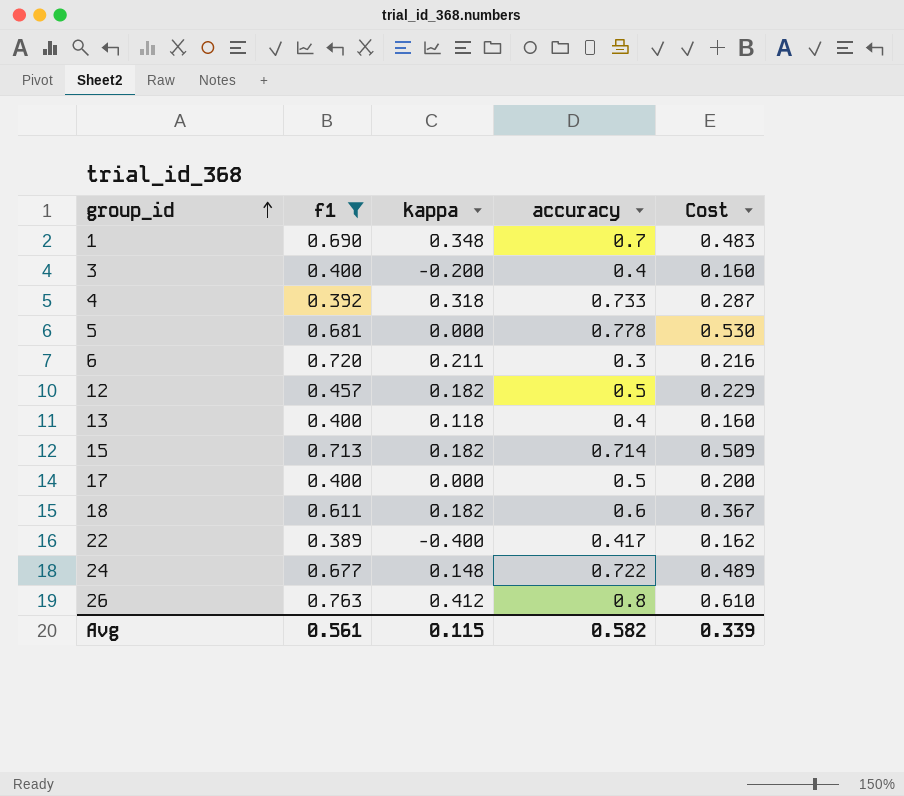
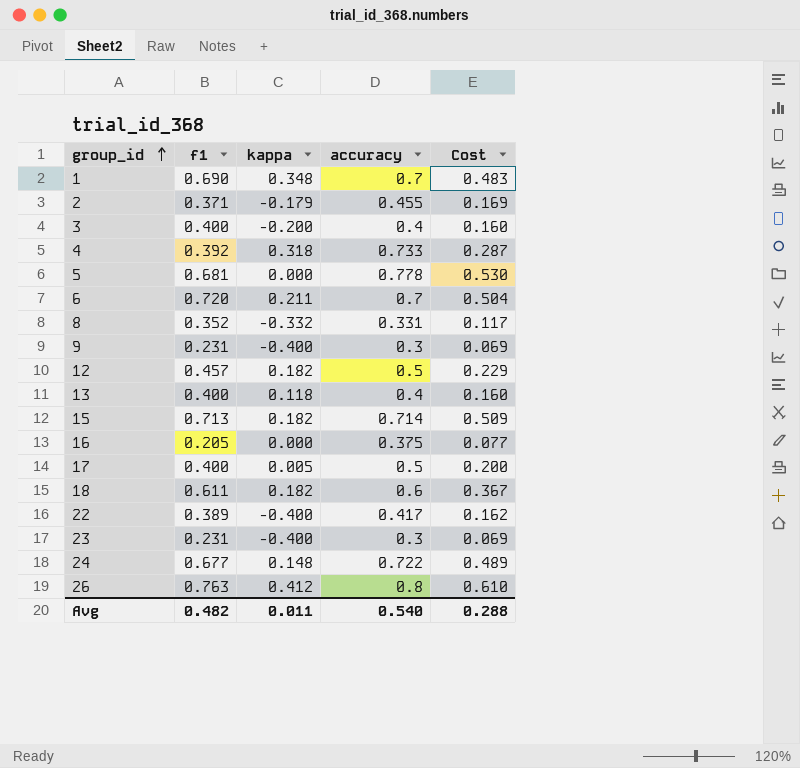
filter: f1 >= 0.389 -> none
6 | accuracy: 0.3 -> 0.7
6 | Cost: 0.216 -> 0.504
17 | kappa: 0.000 -> 0.005
Avg | f1: 0.561 -> 0.482
Avg | kappa: 0.115 -> 0.011
Avg | accuracy: 0.582 -> 0.540
Avg | Cost: 0.339 -> 0.288

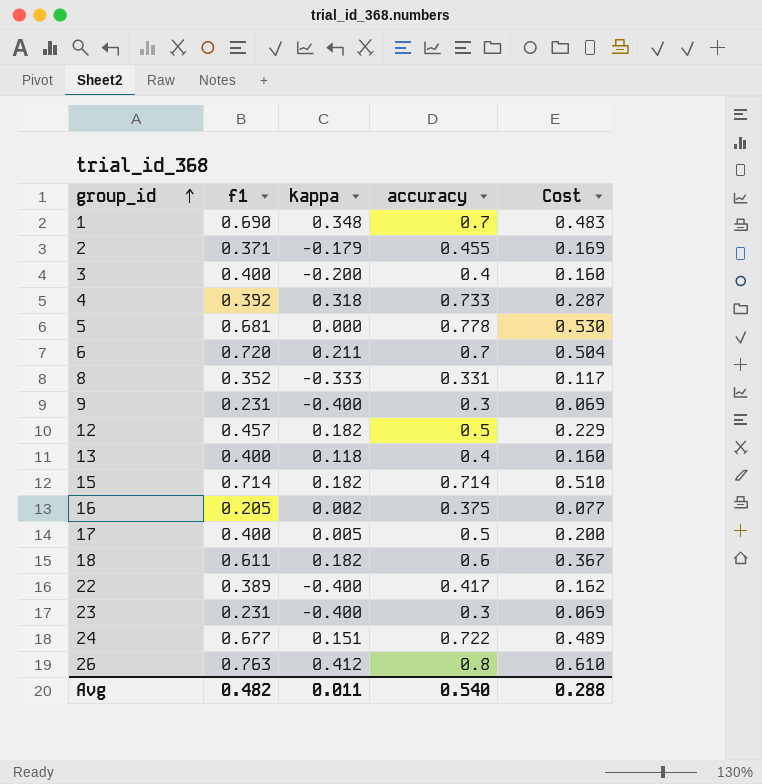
8 | kappa: -0.332 -> -0.333
15 | f1: 0.713 -> 0.714
15 | Cost: 0.509 -> 0.510
16 | kappa: 0.000 -> 0.002
24 | kappa: 0.148 -> 0.151

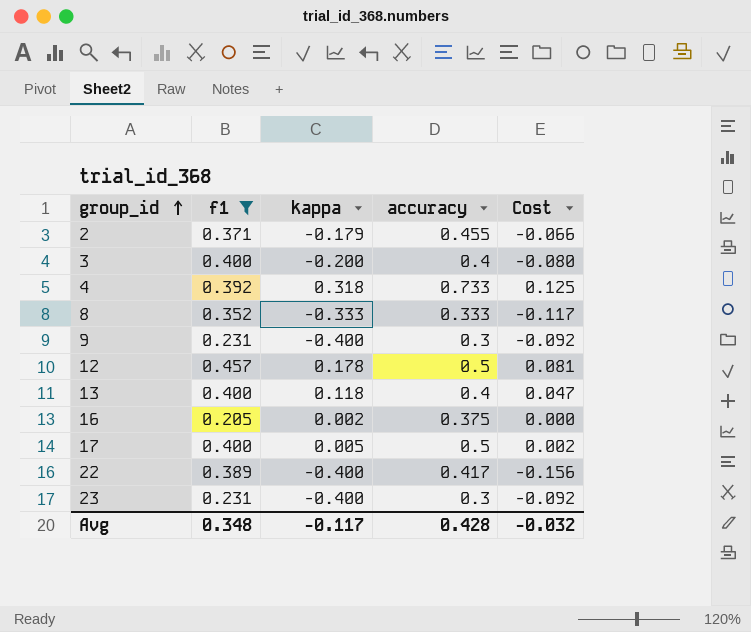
filter: none -> f1 <= 0.457
column Cost | formula: [f1] * [accuracy] -> [f1] * [kappa]
8 | accuracy: 0.331 -> 0.333
12 | kappa: 0.182 -> 0.178
Avg | f1: 0.482 -> 0.348
Avg | kappa: 0.011 -> -0.117
Avg | accuracy: 0.540 -> 0.428
Avg | Cost: 0.288 -> -0.032

